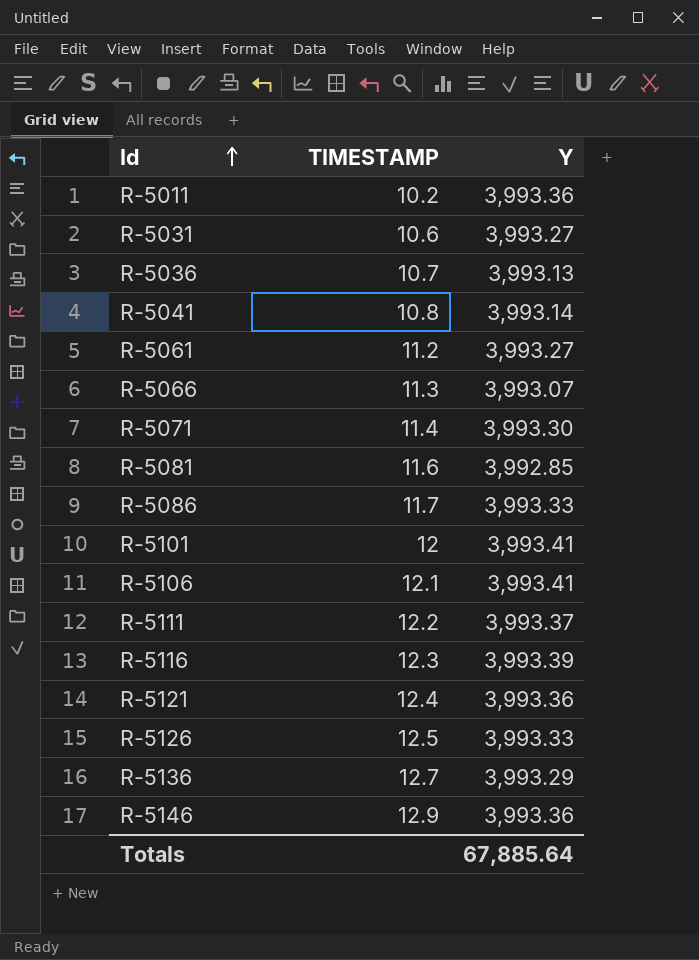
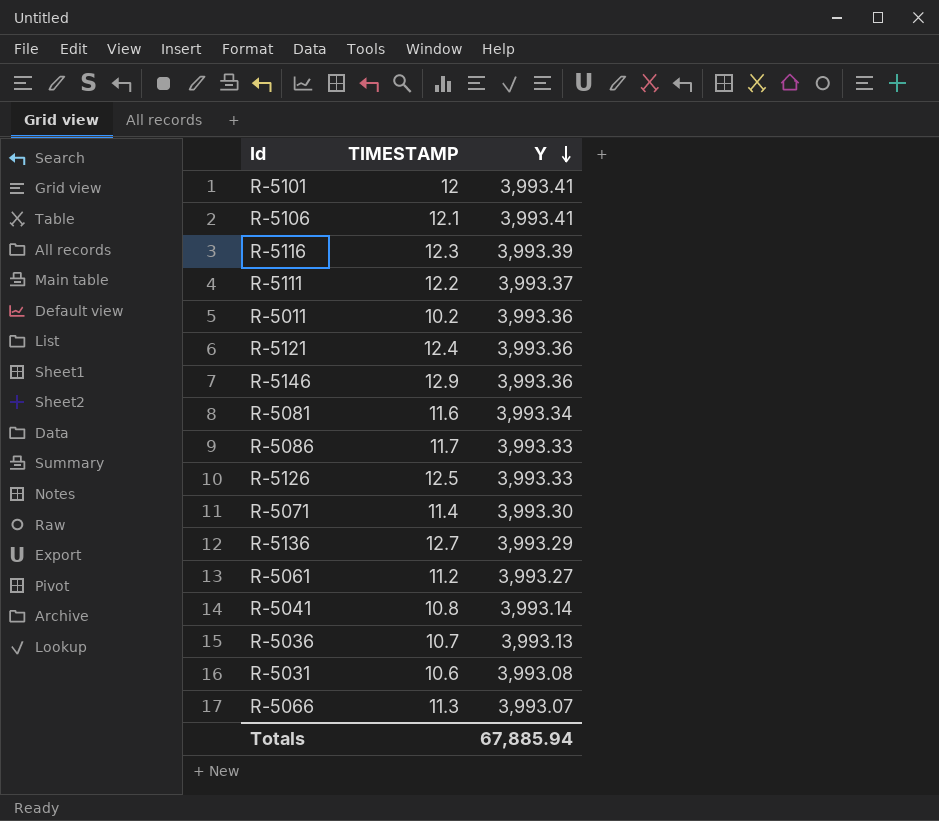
row order: Id ascending -> Y descending
R-5081 | Y: 3,992.85 -> 3,993.34
R-5031 | Y: 3,993.27 -> 3,993.08
Totals | Y: 67,885.64 -> 67,885.94

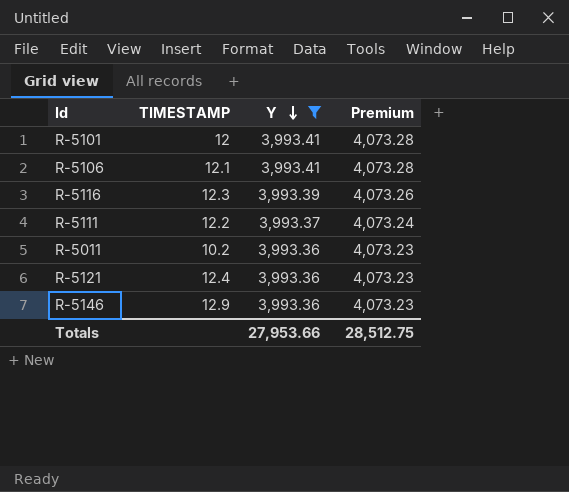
filter: none -> Y >= 3,993.36
column Premium | formula: none -> [Y] * 1.02
Totals | Y: 67,885.94 -> 27,953.66

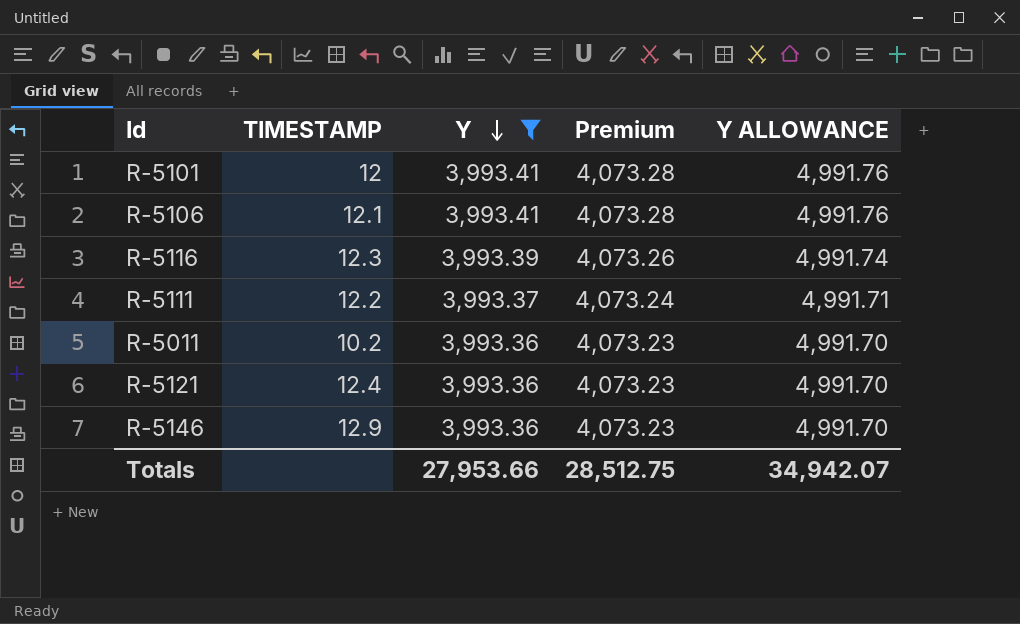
column Y ALLOWANCE | formula: none -> [Y] * 1.25

